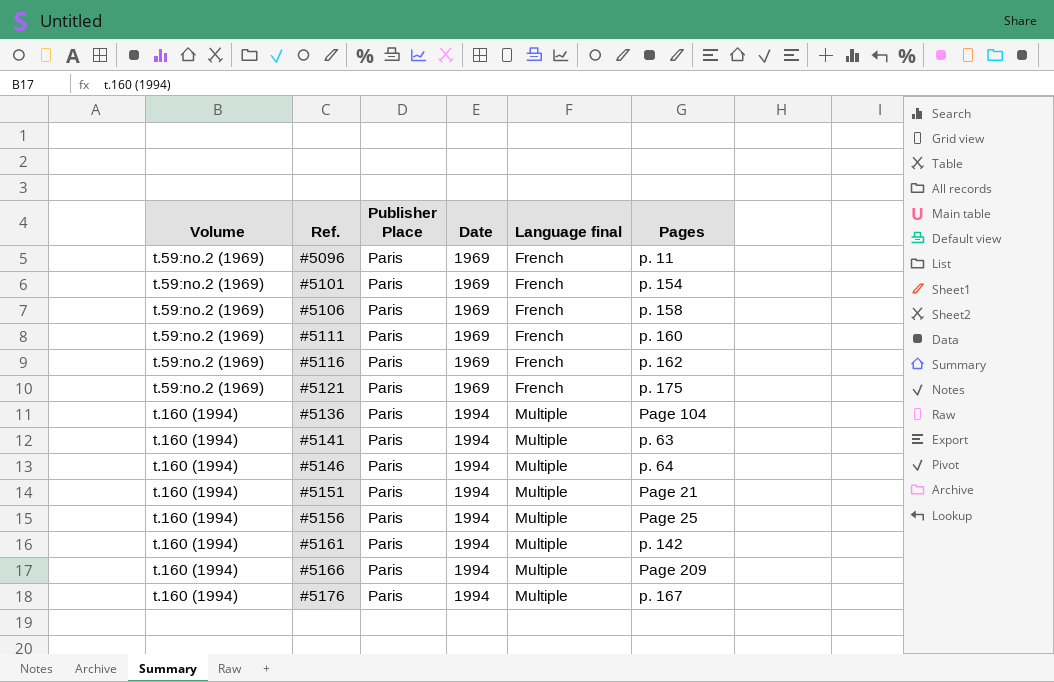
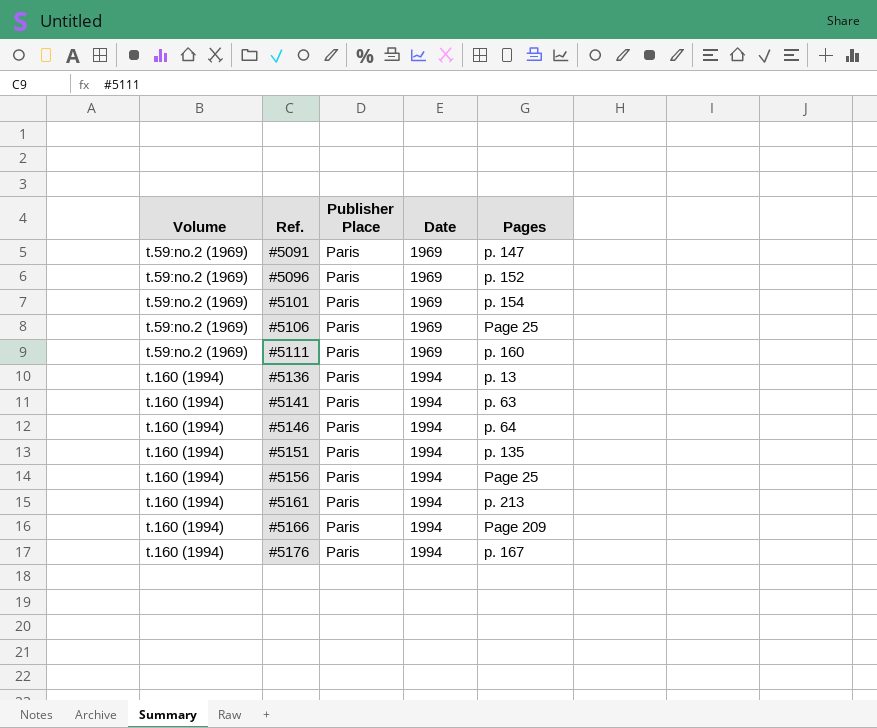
column Language final | position: 5 -> none
row #5116: t.59:no.2 (1969) | Paris | 1969 | French | p. 162 -> none
row #5121: t.59:no.2 (1969) | Paris | 1969 | French | p. 175 -> none
row #5091: none -> t.59:no.2 (1969) | Paris | 1969 | p. 147
#5096 | Pages: p. 11 -> p. 152
#5106 | Pages: p. 158 -> Page 25
#5136 | Pages: Page 104 -> p. 13
#5151 | Pages: Page 21 -> p. 135
#5161 | Pages: p. 142 -> p. 213

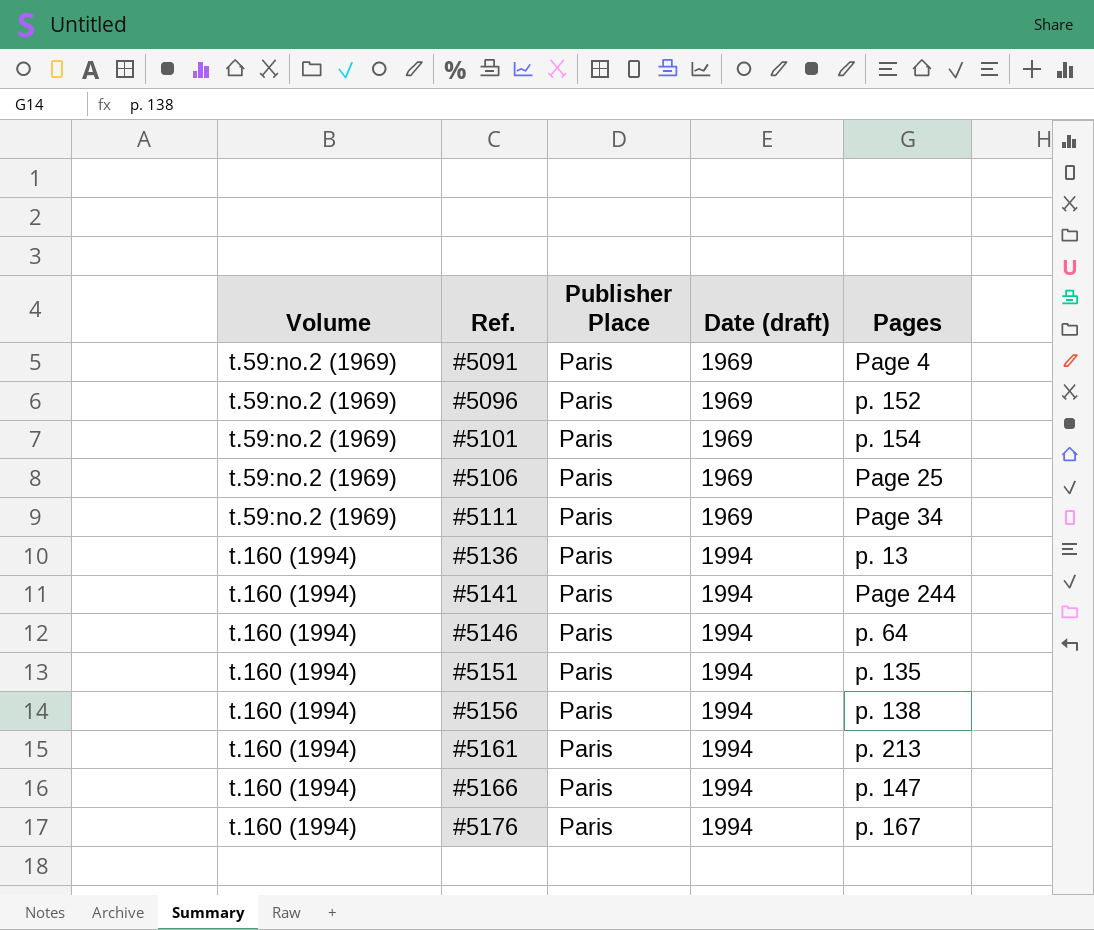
column name: Date -> Date (draft)
#5091 | Pages: p. 147 -> Page 4
#5111 | Pages: p. 160 -> Page 34
#5141 | Pages: p. 63 -> Page 244
#5156 | Pages: Page 25 -> p. 138
#5166 | Pages: Page 209 -> p. 147

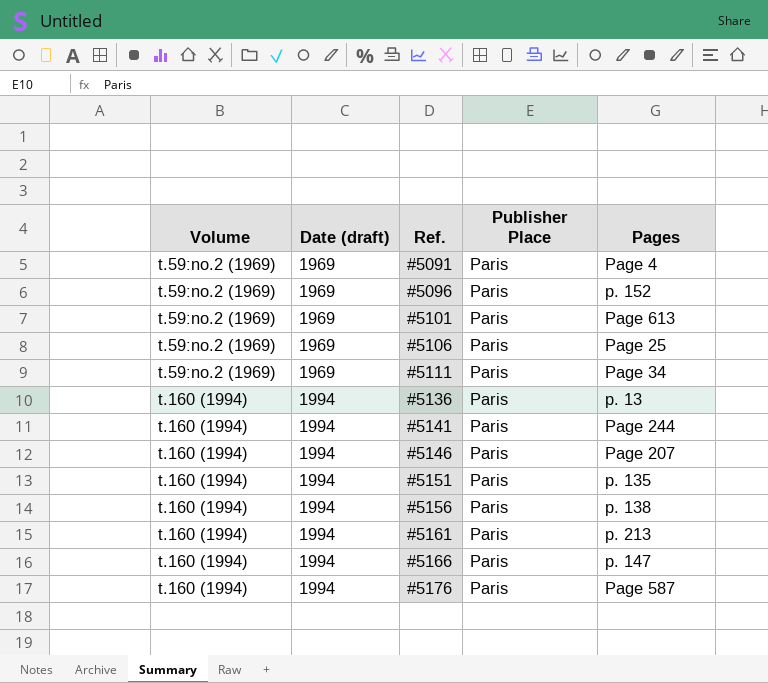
column Date (draft) | position: 4 -> 2
#5101 | Pages: p. 154 -> Page 613
#5146 | Pages: p. 64 -> Page 207
#5176 | Pages: p. 167 -> Page 587

